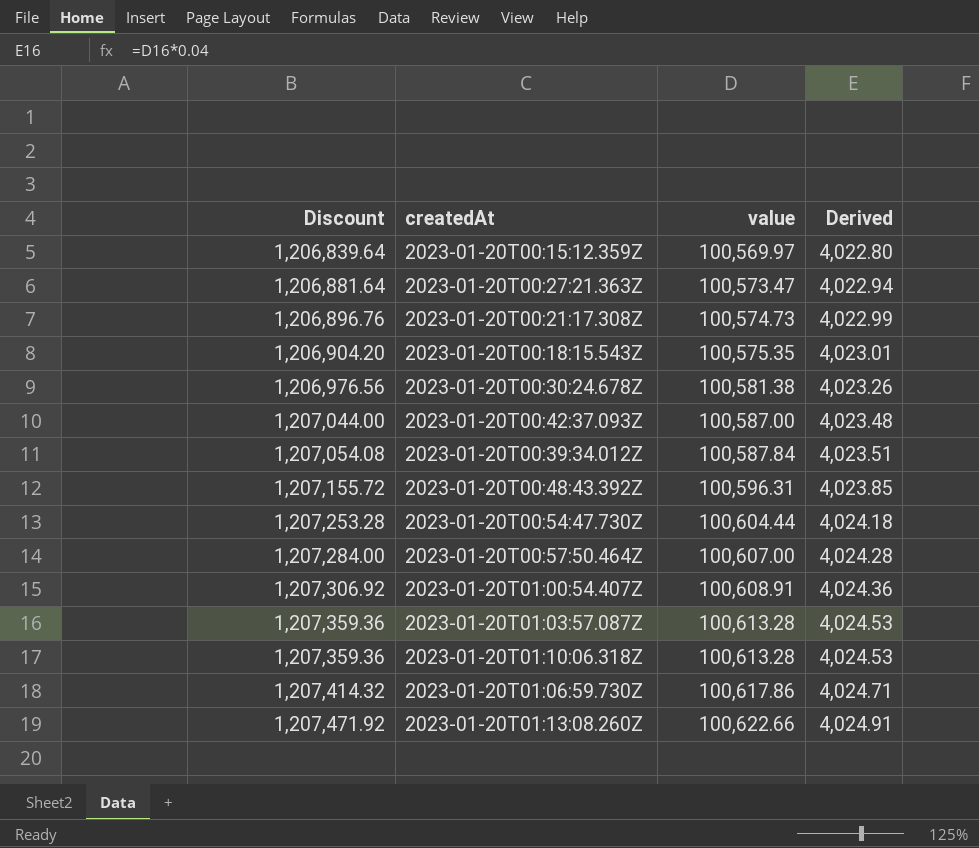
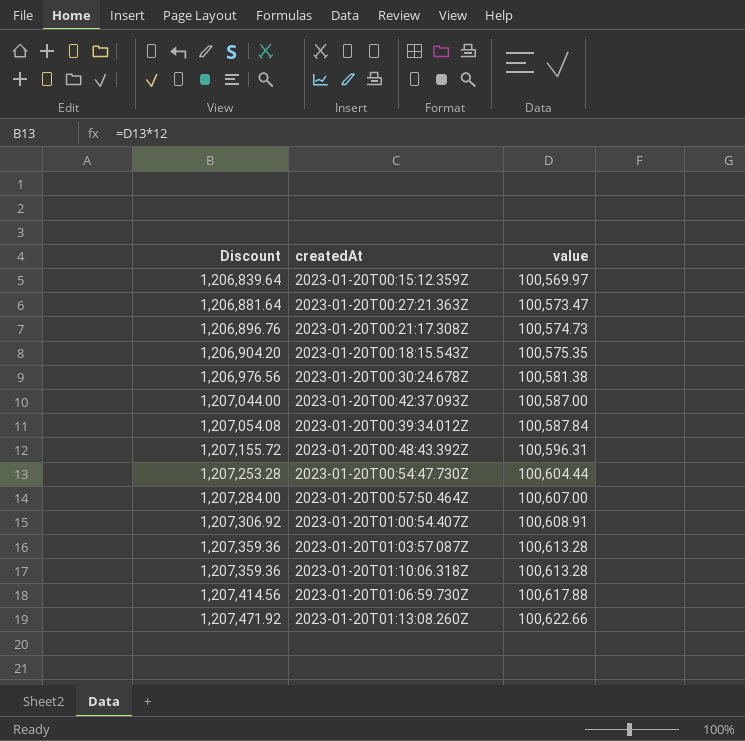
column Derived | formula: [value] * 0.04 -> none
2023-01-20T01:06:59.730Z | Discount: 1,207,414.32 -> 1,207,414.56
2023-01-20T01:06:59.730Z | value: 100,617.86 -> 100,617.88

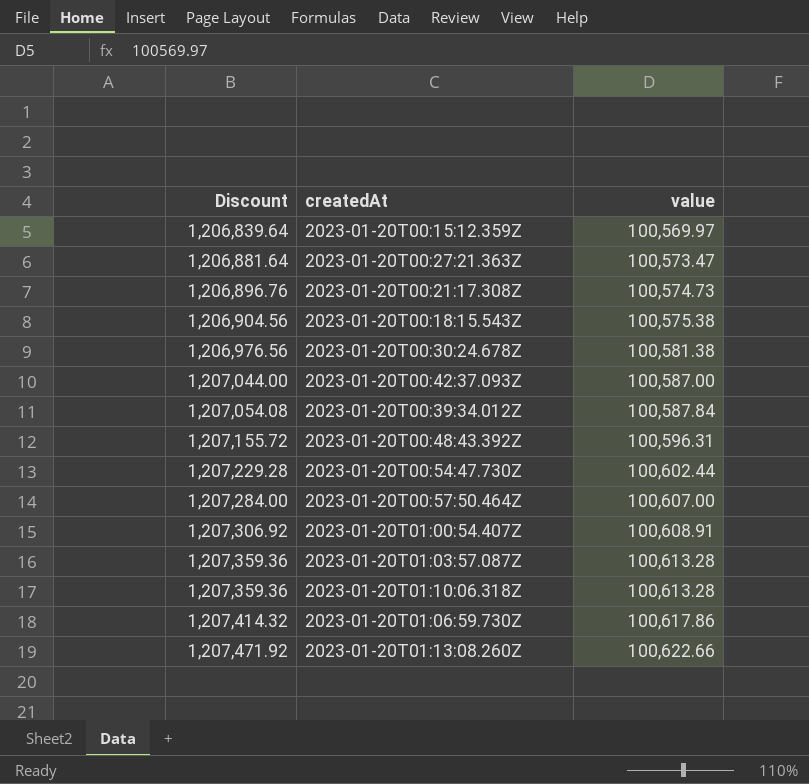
2023-01-20T00:18:15.543Z | Discount: 1,206,904.20 -> 1,206,904.56
2023-01-20T00:18:15.543Z | value: 100,575.35 -> 100,575.38
2023-01-20T00:54:47.730Z | Discount: 1,207,253.28 -> 1,207,229.28
2023-01-20T00:54:47.730Z | value: 100,604.44 -> 100,602.44
2023-01-20T01:06:59.730Z | Discount: 1,207,414.56 -> 1,207,414.32
2023-01-20T01:06:59.730Z | value: 100,617.88 -> 100,617.86

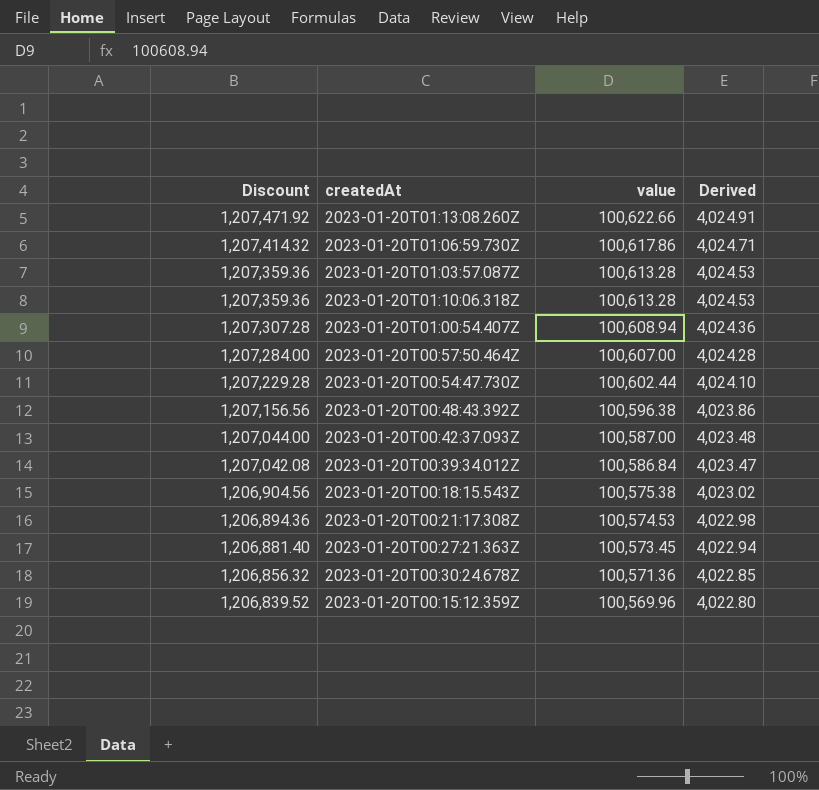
row order: Discount ascending -> Discount descending
column Derived | formula: none -> [value] * 0.04
2023-01-20T01:00:54.407Z | Discount: 1,207,306.92 -> 1,207,307.28
2023-01-20T01:00:54.407Z | value: 100,608.91 -> 100,608.94
2023-01-20T00:48:43.392Z | Discount: 1,207,155.72 -> 1,207,156.56
2023-01-20T00:48:43.392Z | value: 100,596.31 -> 100,596.38
2023-01-20T00:39:34.012Z | Discount: 1,207,054.08 -> 1,207,042.08
2023-01-20T00:39:34.012Z | value: 100,587.84 -> 100,586.84
2023-01-20T00:21:17.308Z | Discount: 1,206,896.76 -> 1,206,894.36
2023-01-20T00:21:17.308Z | value: 100,574.73 -> 100,574.53
2023-01-20T00:27:21.363Z | Discount: 1,206,881.64 -> 1,206,881.40
2023-01-20T00:27:21.363Z | value: 100,573.47 -> 100,573.45
2023-01-20T00:30:24.678Z | Discount: 1,206,976.56 -> 1,206,856.32
2023-01-20T00:30:24.678Z | value: 100,581.38 -> 100,571.36
2023-01-20T00:15:12.359Z | Discount: 1,206,839.64 -> 1,206,839.52
2023-01-20T00:15:12.359Z | value: 100,569.97 -> 100,569.96

